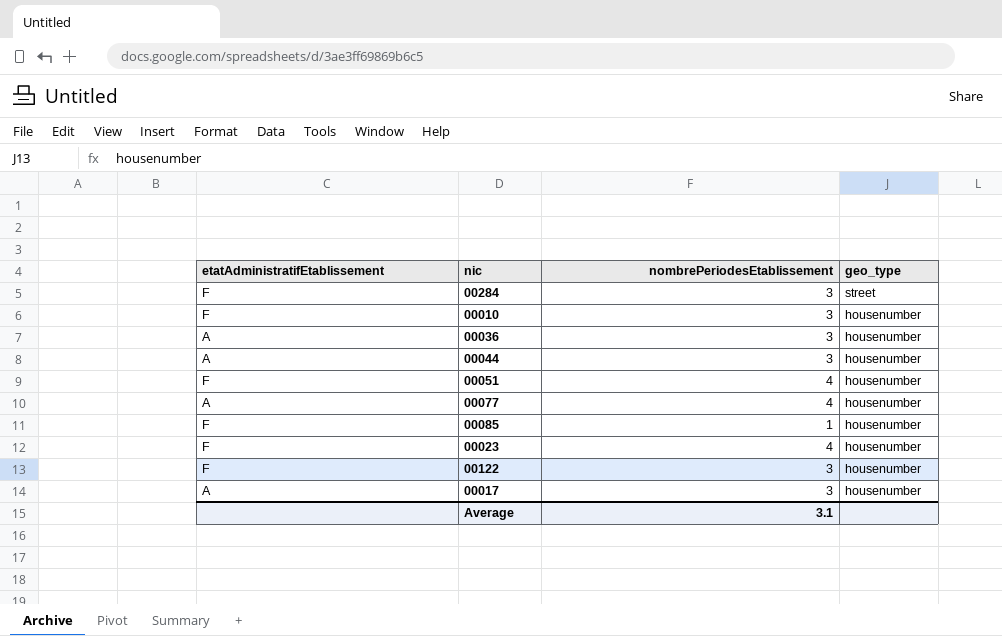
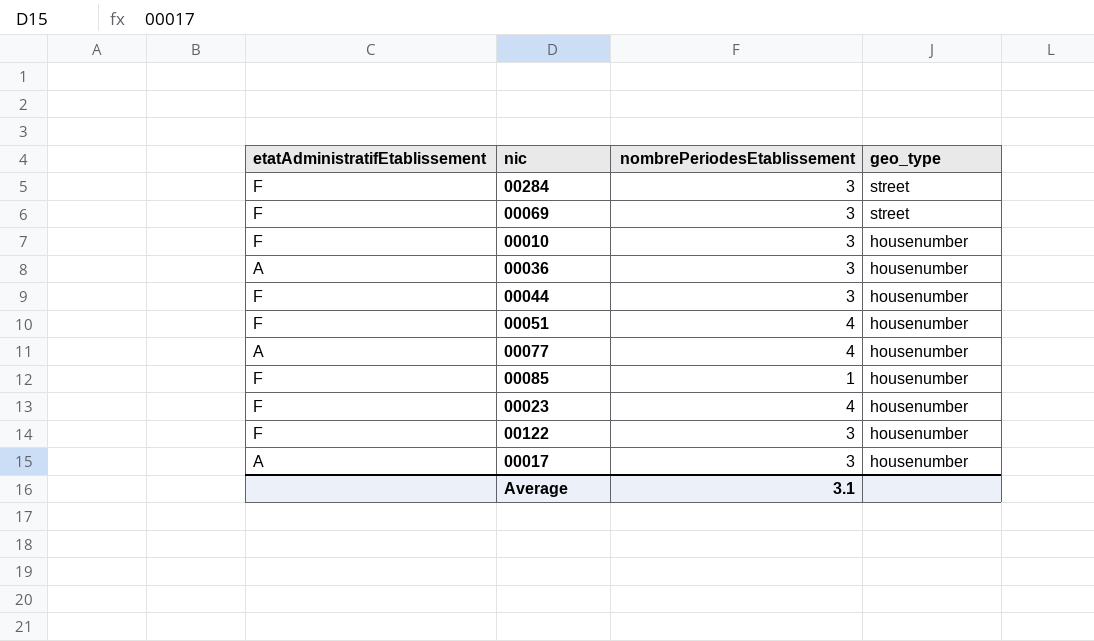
row 00069: none -> F | 3 | street
00044 | etatAdministratifEtablissement: A -> F

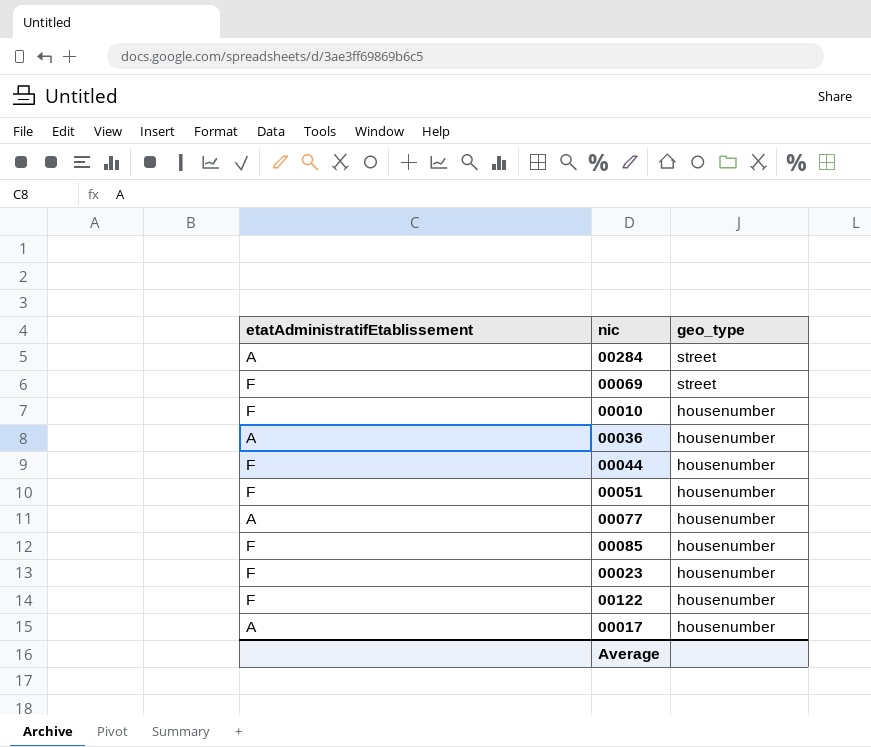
column nombrePeriodesEtablissement | position: 3 -> none
00284 | etatAdministratifEtablissement: F -> A

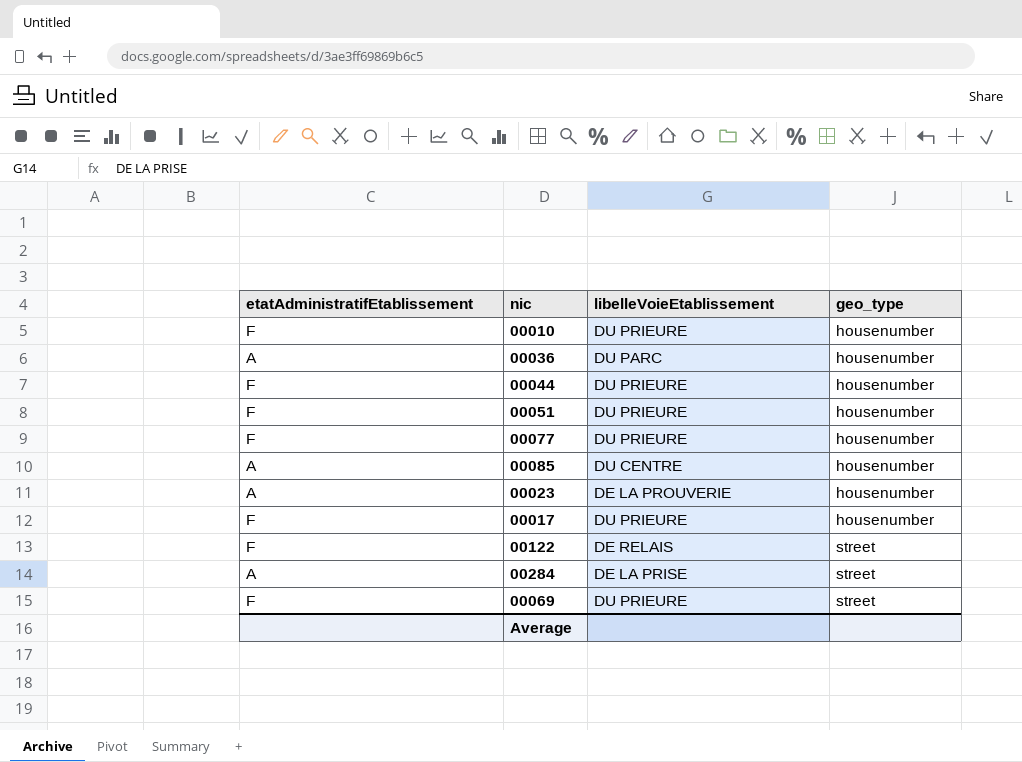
row order: geo_type descending -> geo_type ascending
column libelleVoieEtablissement | position: none -> 3
00077 | etatAdministratifEtablissement: A -> F
00085 | etatAdministratifEtablissement: F -> A
00023 | etatAdministratifEtablissement: F -> A
00017 | etatAdministratifEtablissement: A -> F
00122 | geo_type: housenumber -> street

